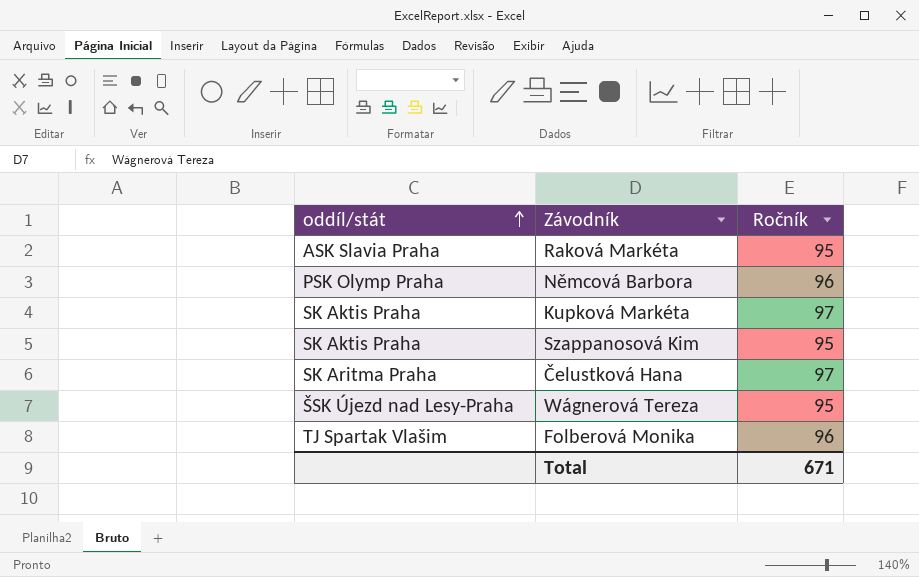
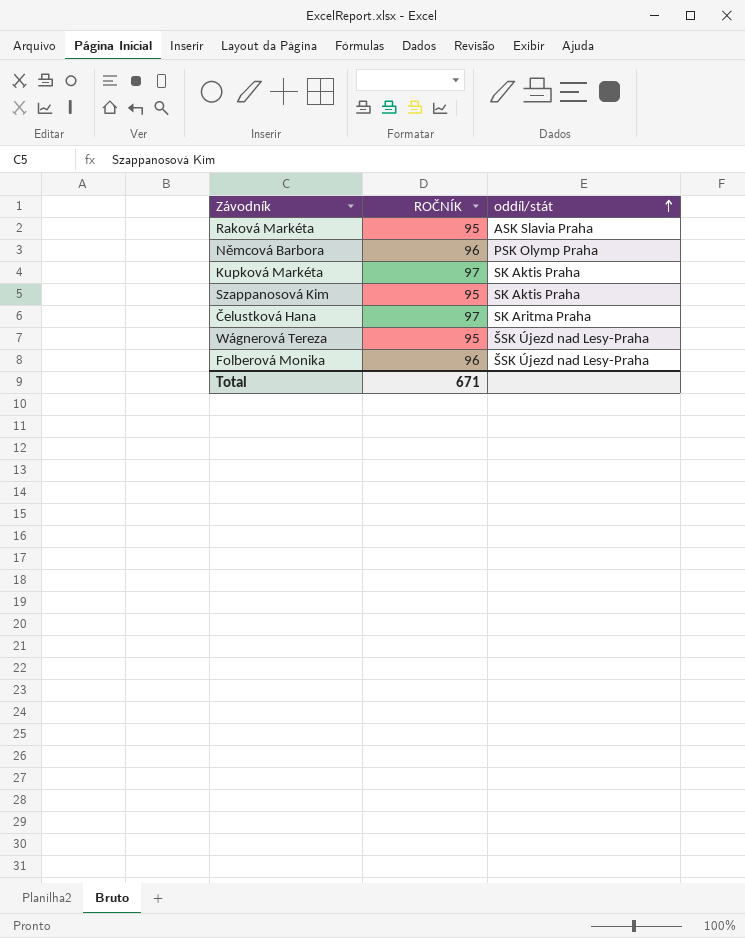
column name: Ročník -> ROČNÍK
column oddíl/stát | position: 1 -> 3
Folberová Monika | oddíl/stát: TJ Spartak Vlašim -> ŠSK Újezd nad Lesy-Praha

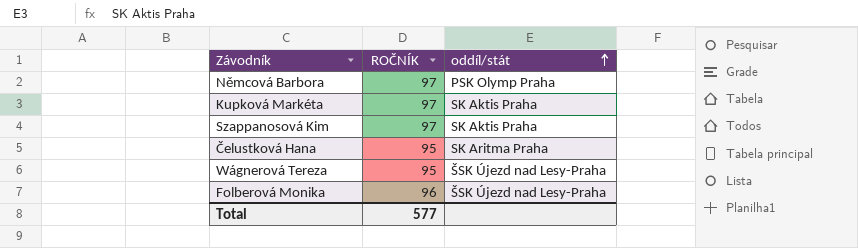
row Raková Markéta: 95 | ASK Slavia Praha -> none
Němcová Barbora | ROČNÍK: 96 -> 97
Szappanosová Kim | ROČNÍK: 95 -> 97
Čelustková Hana | ROČNÍK: 97 -> 95
Total | ROČNÍK: 671 -> 577

